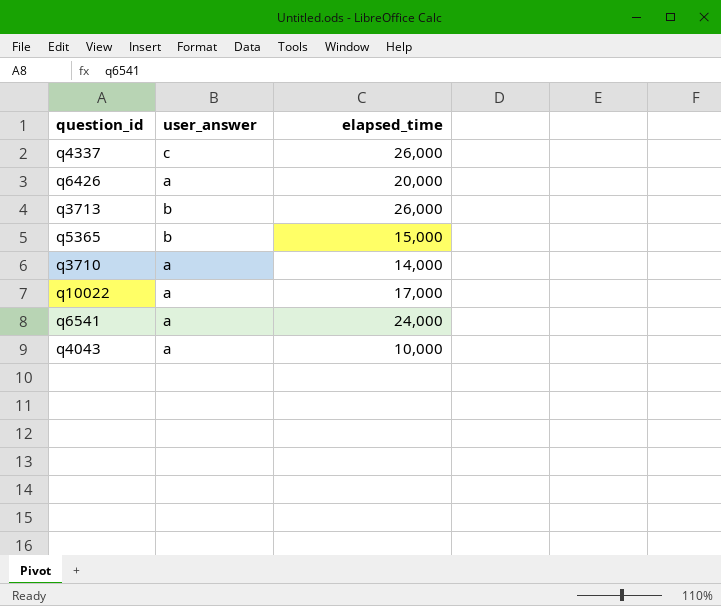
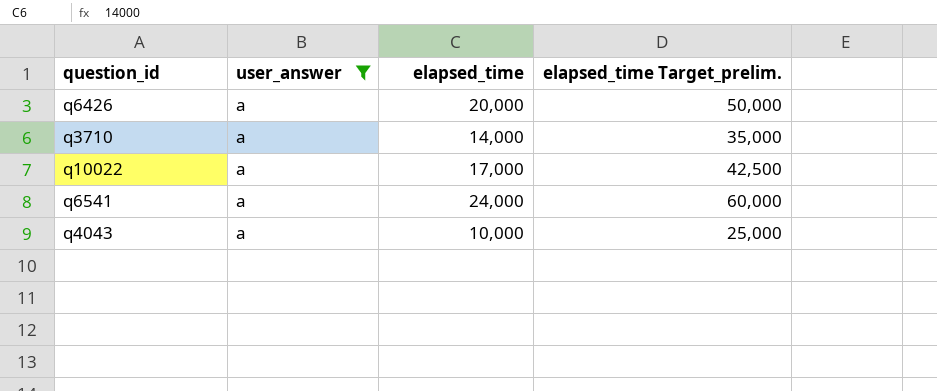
filter: none -> user_answer = a
column elapsed_time Target_prelim. | formula: none -> [elapsed_time] * 2.5

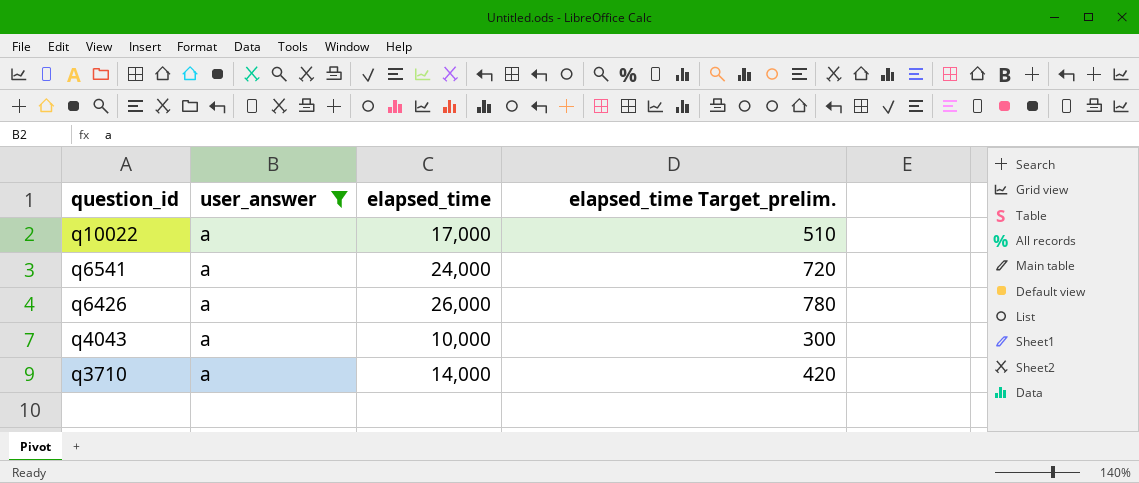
row order: none -> question_id descending
column elapsed_time Target_prelim. | formula: [elapsed_time] * 2.5 -> [elapsed_time] * 0.03
q6426 | elapsed_time: 20,000 -> 26,000

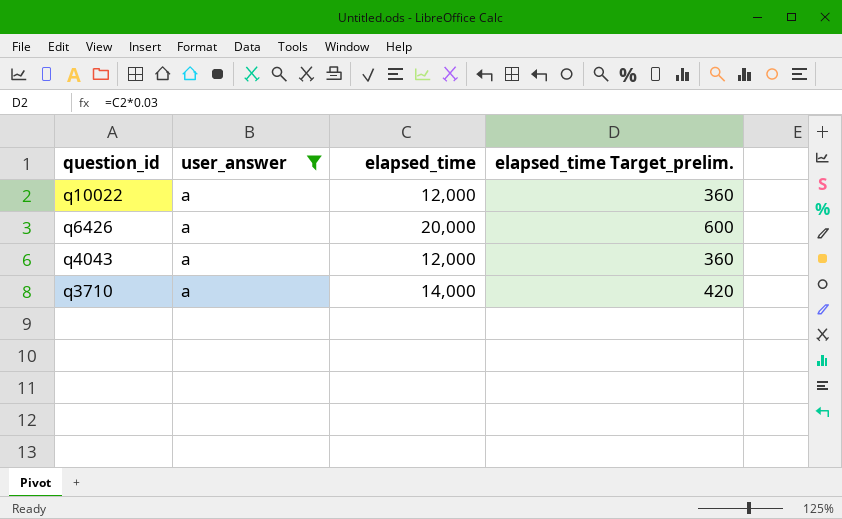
row q6541: a | 24,000 | 720 -> none
q10022 | elapsed_time: 17,000 -> 12,000
q10022 | elapsed_time Target_prelim.: 510 -> 360
q6426 | elapsed_time: 26,000 -> 20,000
q6426 | elapsed_time Target_prelim.: 780 -> 600
q4043 | elapsed_time: 10,000 -> 12,000
q4043 | elapsed_time Target_prelim.: 300 -> 360

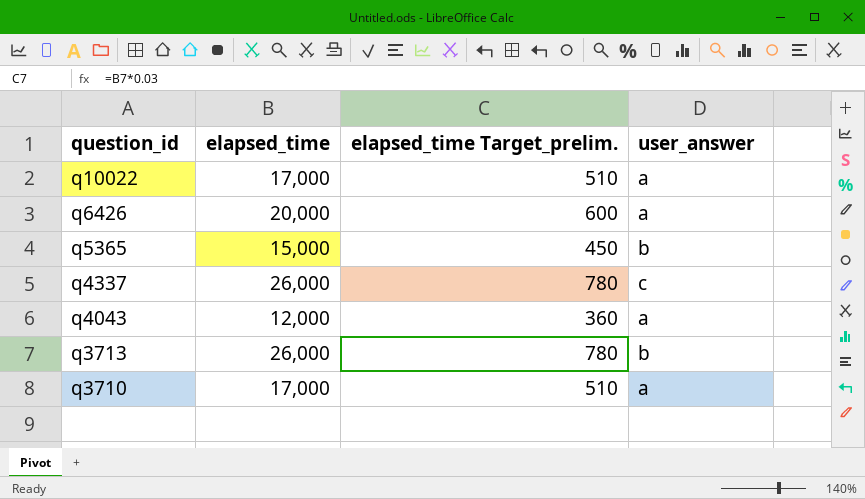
filter: user_answer = a -> none
column user_answer | position: 2 -> 4
q10022 | elapsed_time: 12,000 -> 17,000
q10022 | elapsed_time Target_prelim.: 360 -> 510
q3710 | elapsed_time: 14,000 -> 17,000
q3710 | elapsed_time Target_prelim.: 420 -> 510

